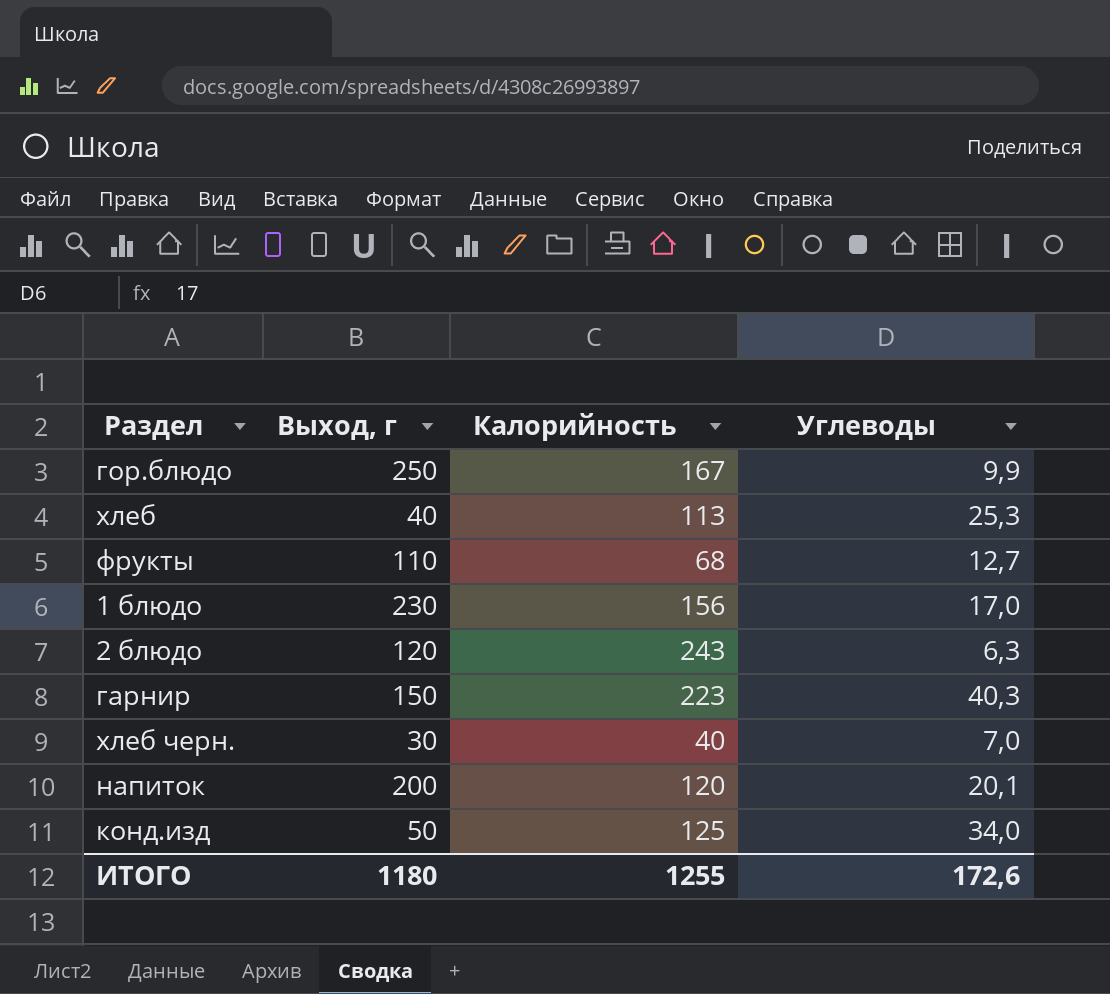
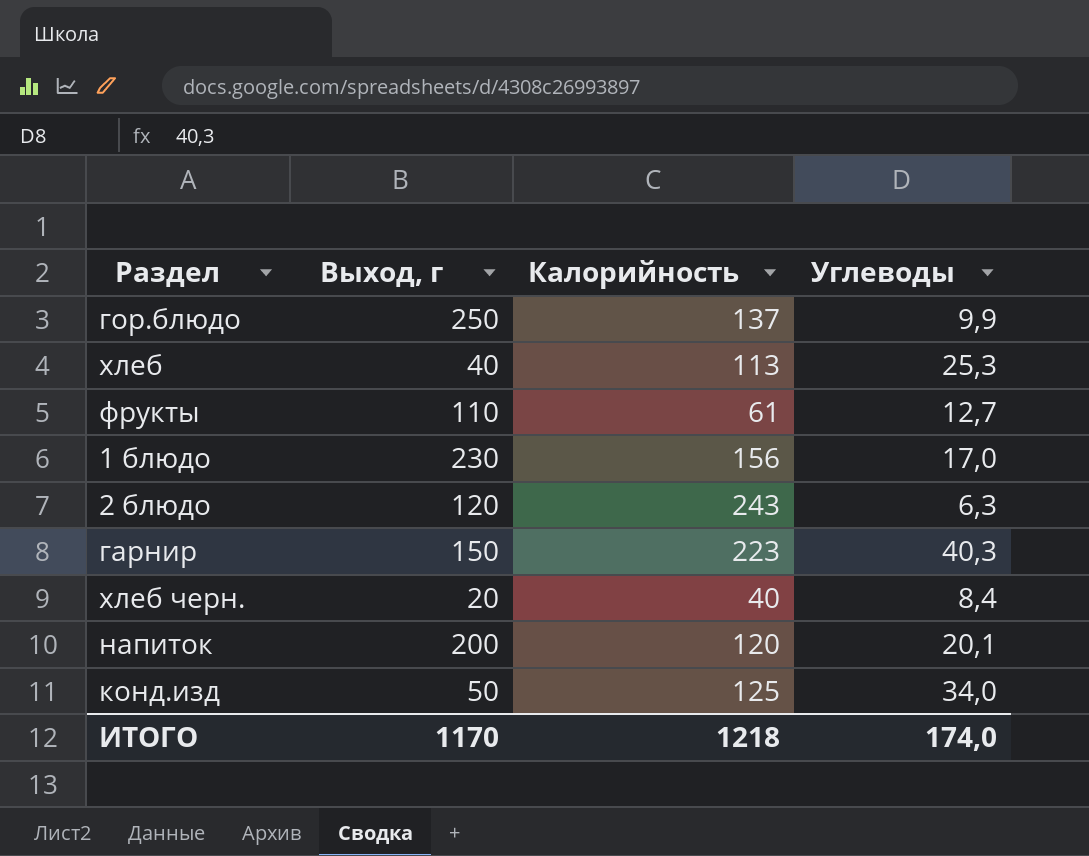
гор.блюдо | Калорийность: 167 -> 137
фрукты | Калорийность: 68 -> 61
хлеб черн. | Выход, г: 30 -> 20
хлеб черн. | Углеводы: 7,0 -> 8,4
ИТОГО | Выход, г: 1180 -> 1170
ИТОГО | Калорийность: 1255 -> 1218
ИТОГО | Углеводы: 172,6 -> 174,0

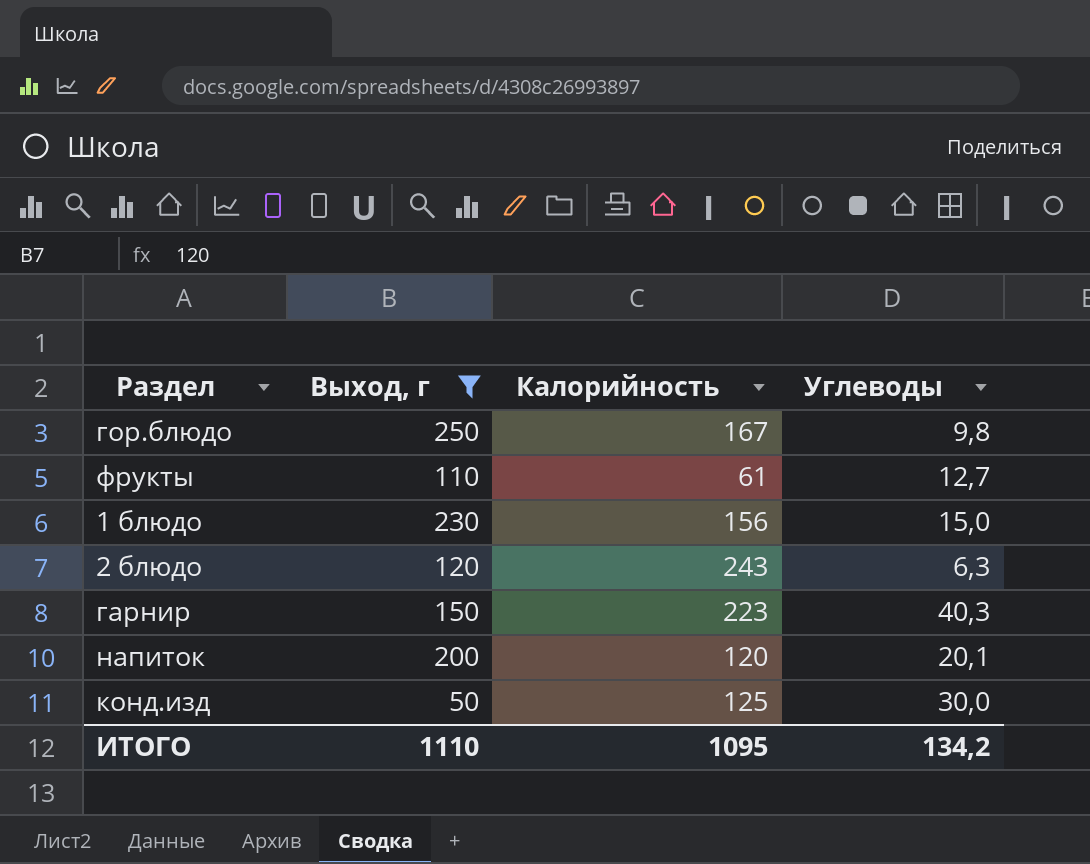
filter: none -> Выход, г >= 50
гор.блюдо | Калорийность: 137 -> 167
гор.блюдо | Углеводы: 9,9 -> 9,8
1 блюдо | Углеводы: 17,0 -> 15,0
конд.изд | Углеводы: 34,0 -> 30,0
ИТОГО | Выход, г: 1170 -> 1110
ИТОГО | Калорийность: 1218 -> 1095
ИТОГО | Углеводы: 174,0 -> 134,2

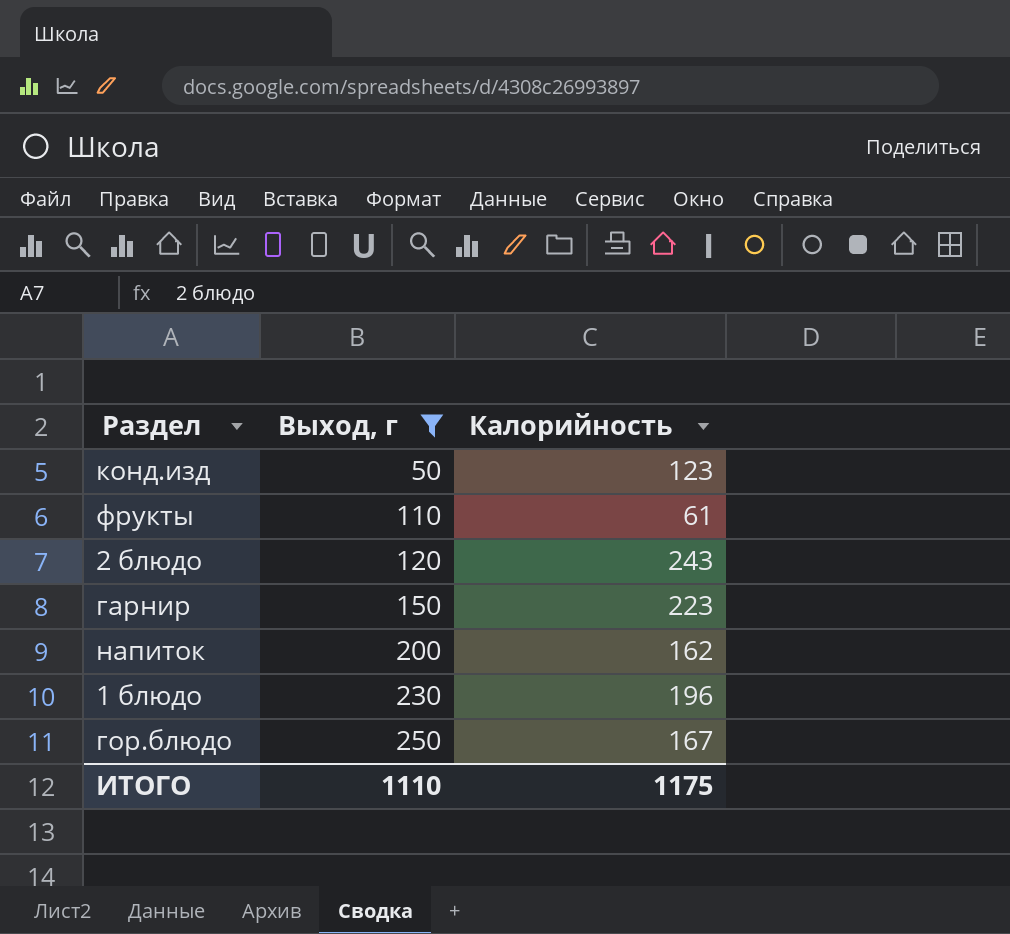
row order: none -> Выход, г ascending
column Углеводы | position: 4 -> none
конд.изд | Калорийность: 125 -> 123
напиток | Калорийность: 120 -> 162
1 блюдо | Калорийность: 156 -> 196
ИТОГО | Калорийность: 1095 -> 1175

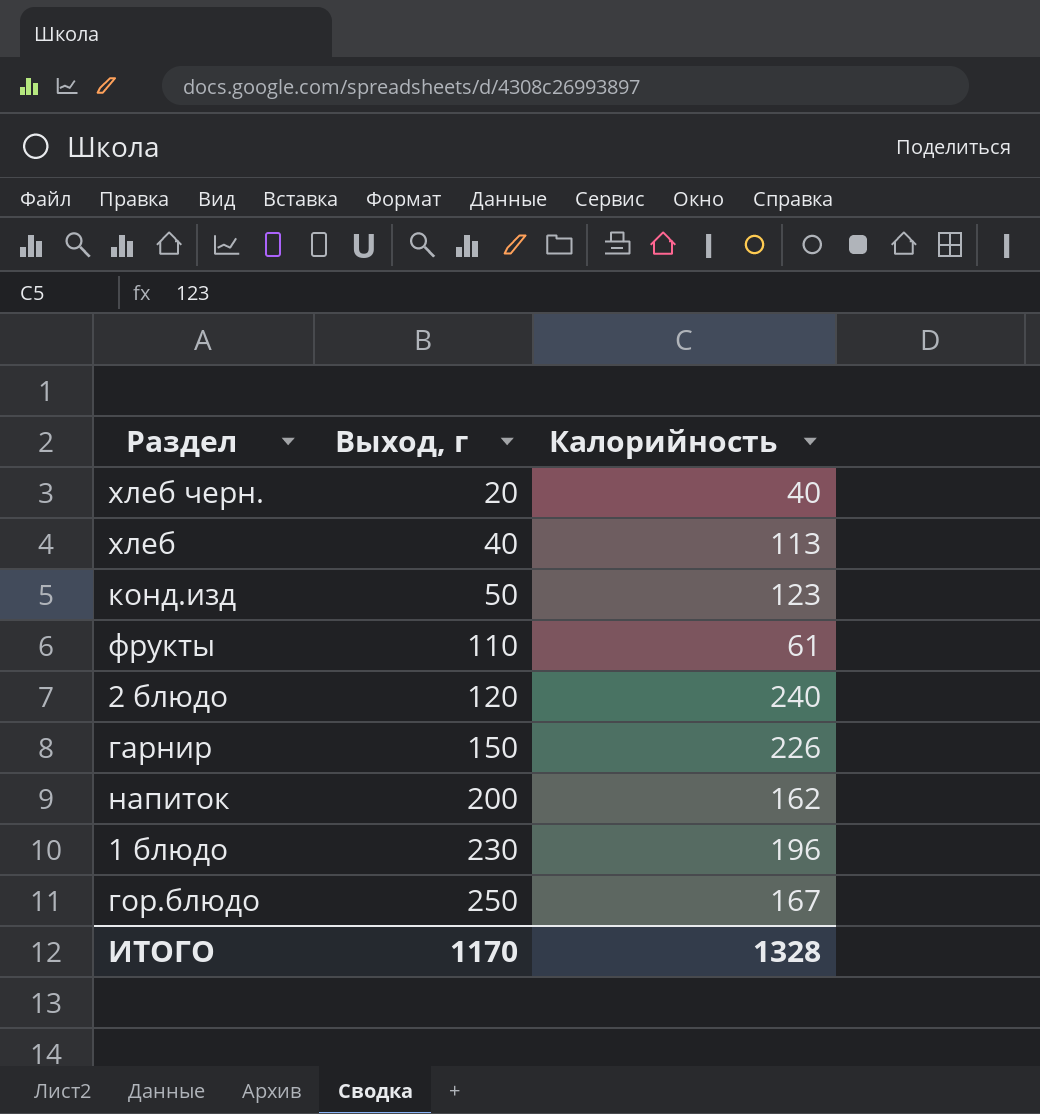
filter: Выход, г >= 50 -> none
2 блюдо | Калорийность: 243 -> 240
гарнир | Калорийность: 223 -> 226
ИТОГО | Выход, г: 1110 -> 1170
ИТОГО | Калорийность: 1175 -> 1328

